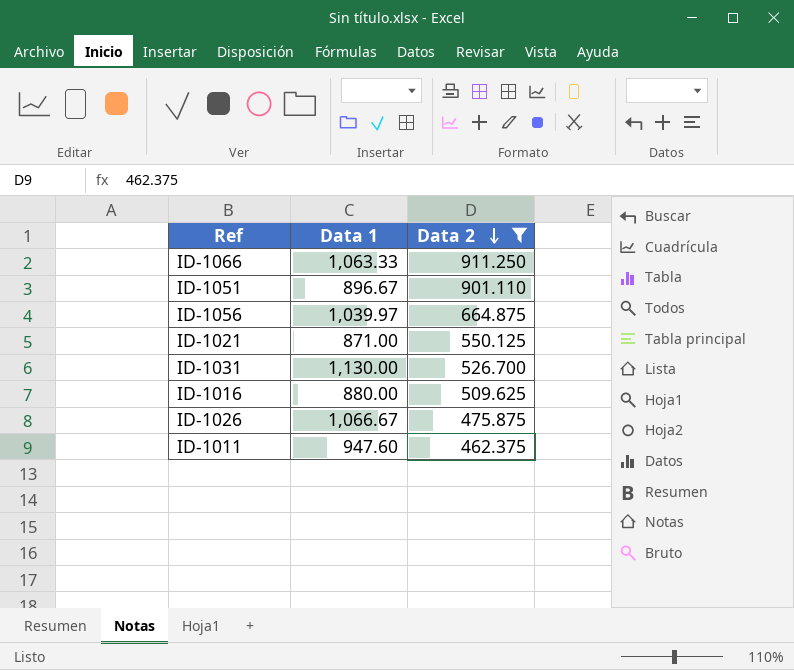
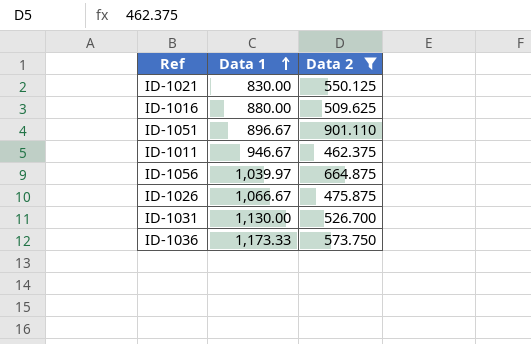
row order: Data 2 descending -> Data 1 ascending
row ID-1066: 1,063.33 | 911.250 -> none
ID-1021 | Data 1: 871.00 -> 830.00
ID-1011 | Data 1: 947.60 -> 946.67
row ID-1036: none -> 1,173.33 | 573.750

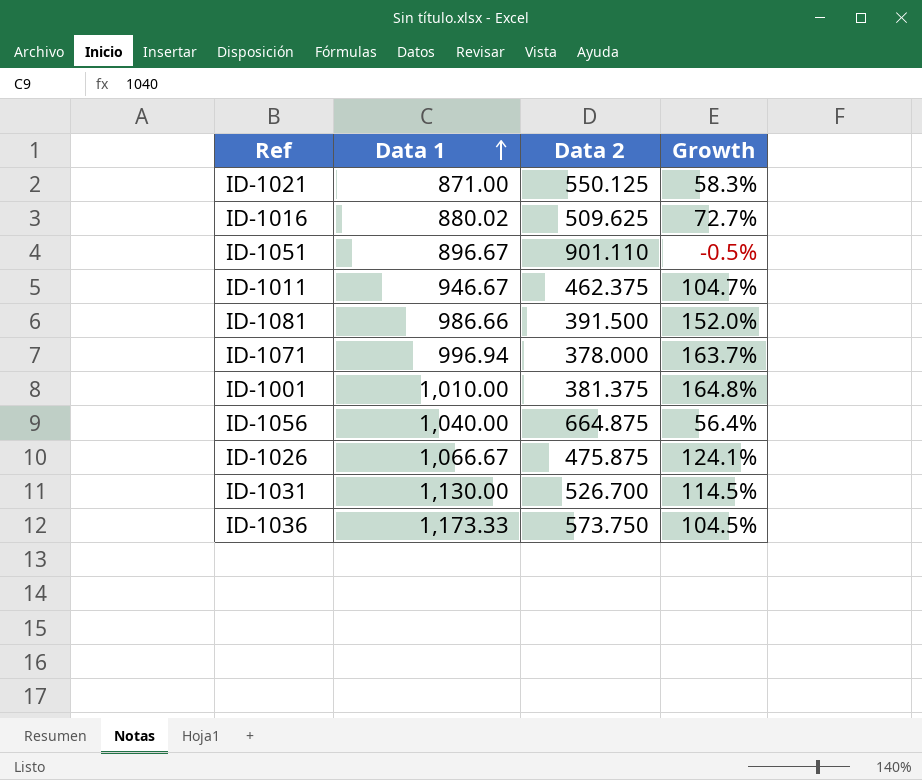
filter: Data 2 >= 462.375 -> none
column Growth | formula: none -> ([Data 1] - [Data 2]) / [Data 2]
ID-1021 | Data 1: 830.00 -> 871.00
ID-1016 | Data 1: 880.00 -> 880.02
ID-1056 | Data 1: 1,039.97 -> 1,040.00

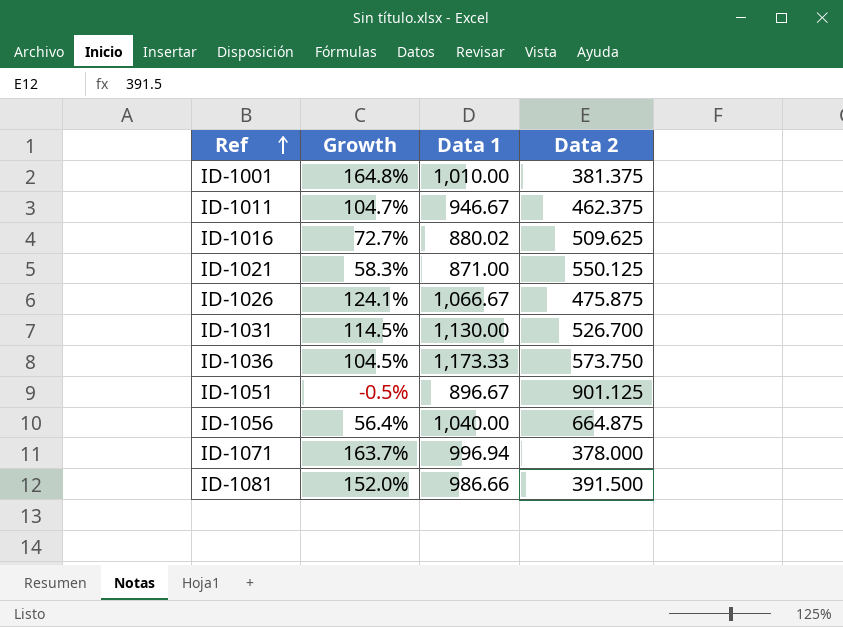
row order: Data 1 ascending -> Ref ascending
column Growth | position: 4 -> 2
ID-1051 | Data 2: 901.110 -> 901.125

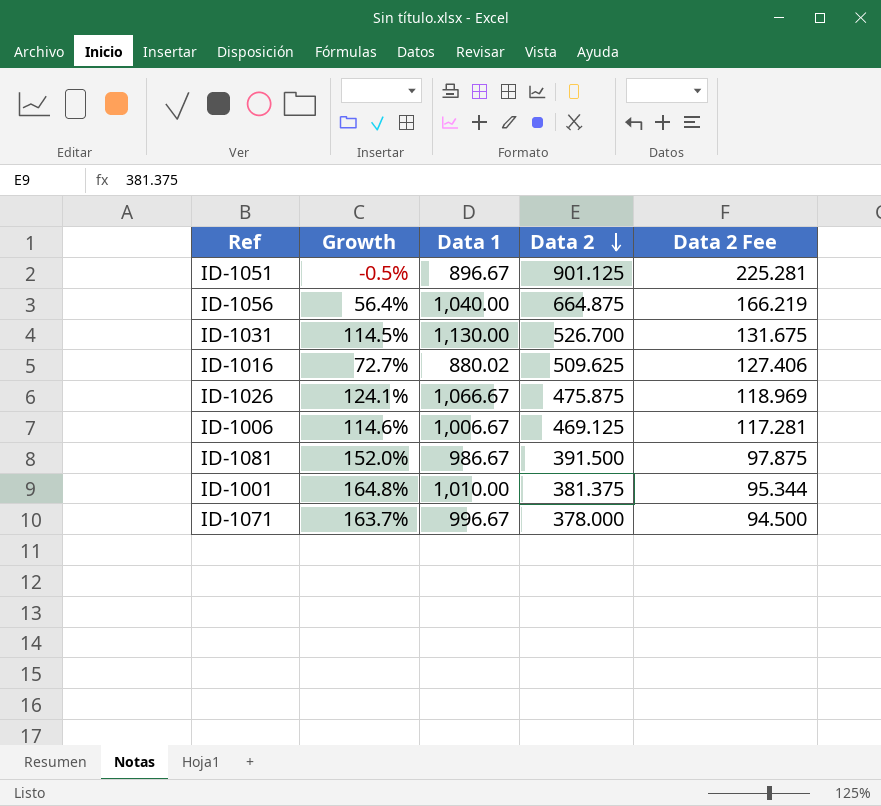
row order: Ref ascending -> Data 2 descending
column Data 2 Fee | formula: none -> [Data 2] * 0.25
row ID-1011: 104.7% | 946.67 | 462.375 -> none
row ID-1021: 58.3% | 871.00 | 550.125 -> none
row ID-1036: 104.5% | 1,173.33 | 573.750 -> none
row ID-1006: none -> 114.6% | 1,006.67 | 469.125 | 117.281
ID-1081 | Data 1: 986.66 -> 986.67
ID-1071 | Data 1: 996.94 -> 996.67

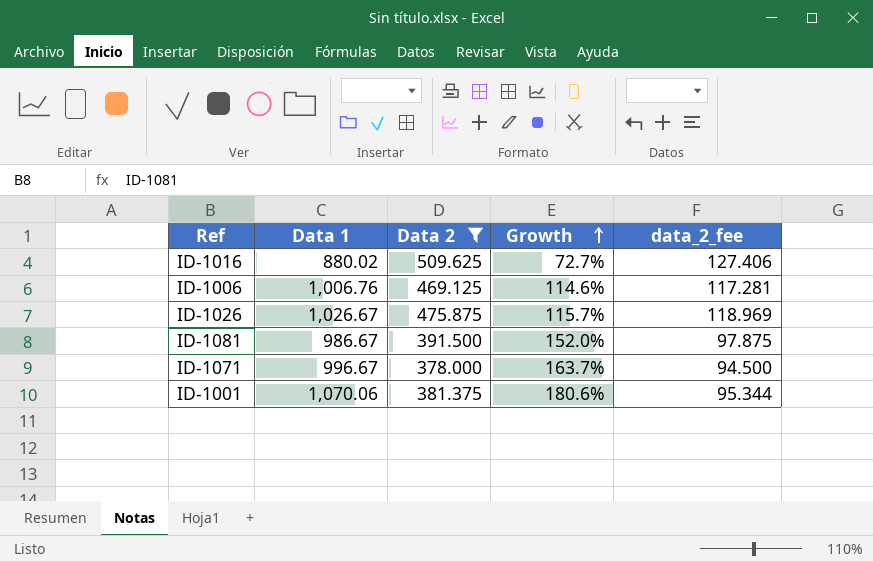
filter: none -> Data 2 <= 509.625
row order: Data 2 descending -> Growth ascending
column Growth | position: 2 -> 4
column name: Data 2 Fee -> data_2_fee
ID-1006 | Data 1: 1,006.67 -> 1,006.76
ID-1026 | Data 1: 1,066.67 -> 1,026.67
ID-1026 | Growth: 124.1% -> 115.7%
ID-1001 | Data 1: 1,010.00 -> 1,070.06
ID-1001 | Growth: 164.8% -> 180.6%

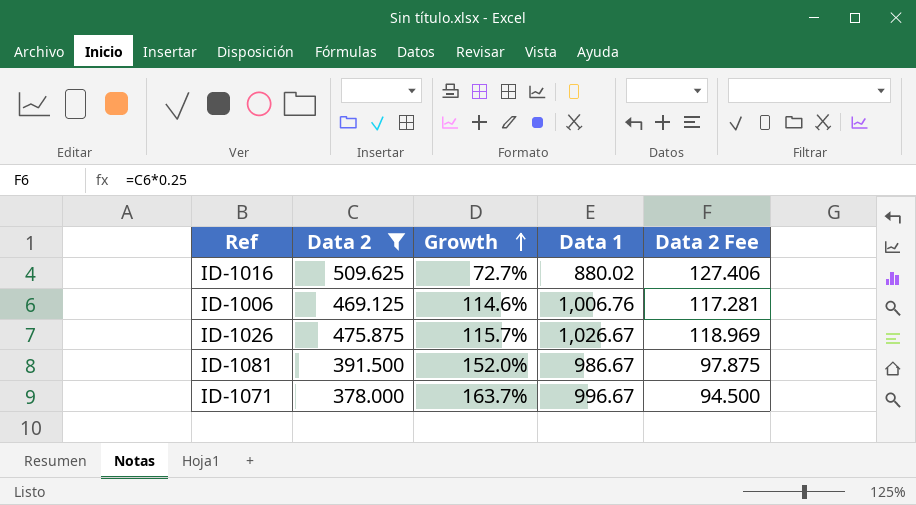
column Data 1 | position: 2 -> 4
column name: data_2_fee -> Data 2 Fee
row ID-1001: 1,070.06 | 381.375 | 180.6% | 95.344 -> none

